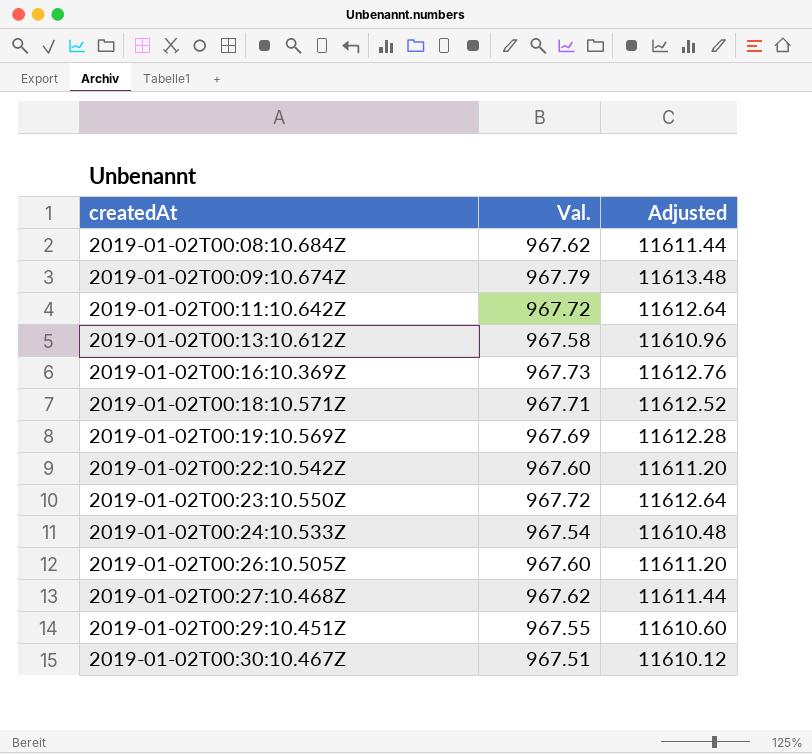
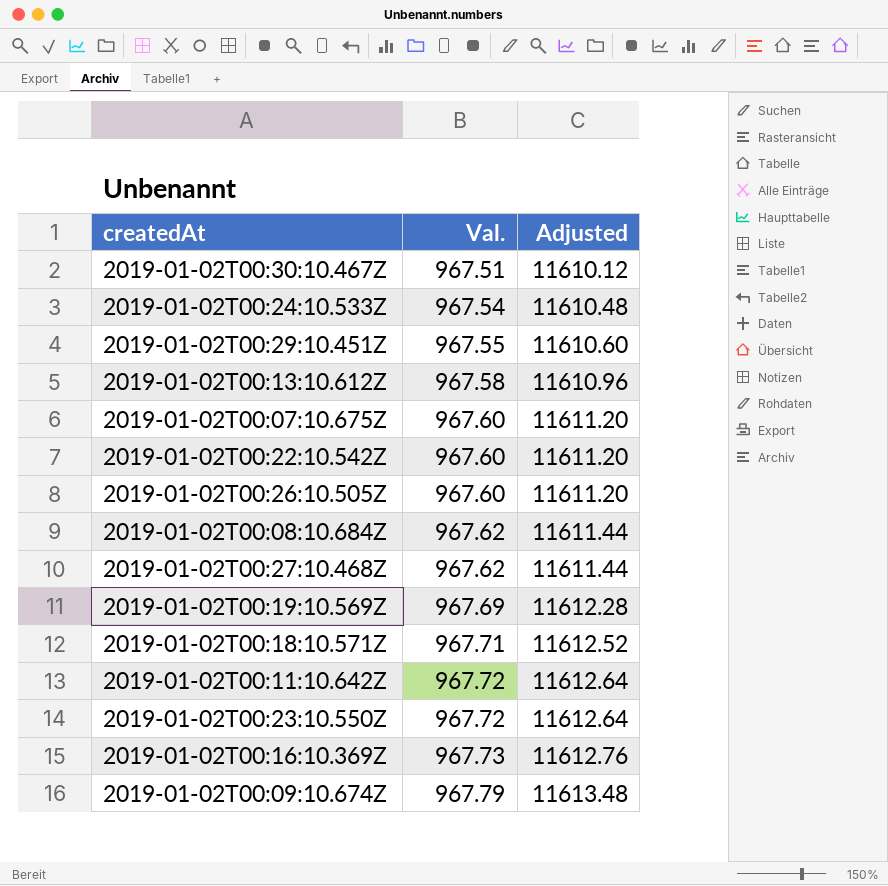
row order: createdAt ascending -> Val. ascending
row 2019-01-02T00:07:10.675Z: none -> 967.60 | 11611.20

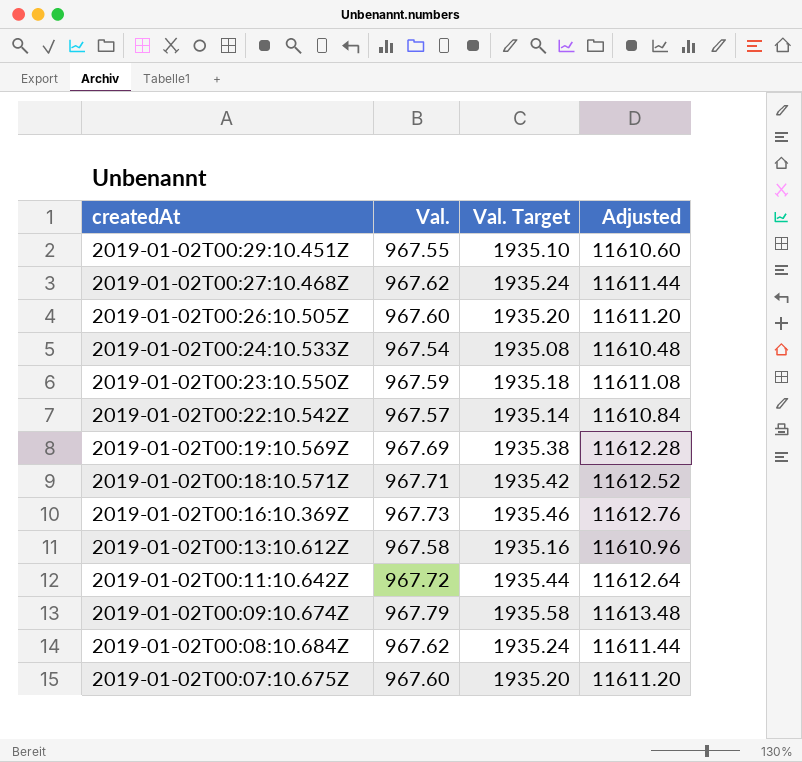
row order: Val. ascending -> createdAt descending
column Val. Target | formula: none -> [Val.] * 2
row 2019-01-02T00:30:10.467Z: 967.51 | 11610.12 -> none
2019-01-02T00:23:10.550Z | Val.: 967.72 -> 967.59
2019-01-02T00:23:10.550Z | Adjusted: 11612.64 -> 11611.08
2019-01-02T00:22:10.542Z | Val.: 967.60 -> 967.57
2019-01-02T00:22:10.542Z | Adjusted: 11611.20 -> 11610.84

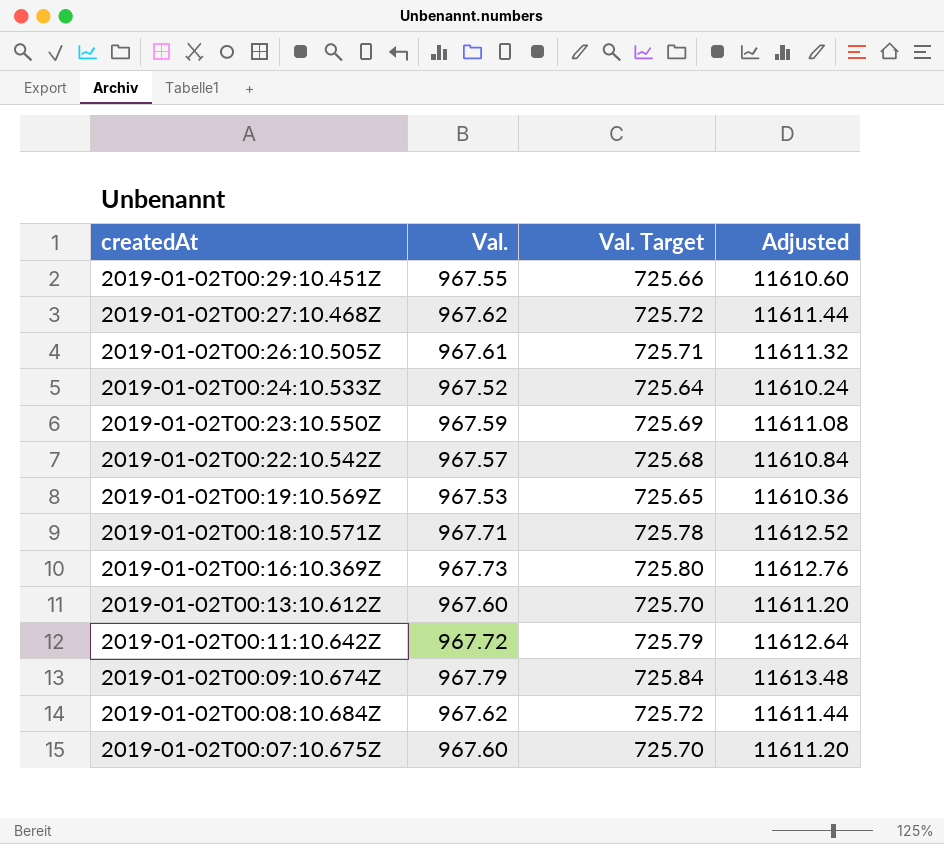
column Val. Target | formula: [Val.] * 2 -> [Val.] * 0.75
2019-01-02T00:26:10.505Z | Val.: 967.60 -> 967.61
2019-01-02T00:26:10.505Z | Adjusted: 11611.20 -> 11611.32
2019-01-02T00:24:10.533Z | Val.: 967.54 -> 967.52
2019-01-02T00:24:10.533Z | Adjusted: 11610.48 -> 11610.24
2019-01-02T00:19:10.569Z | Val.: 967.69 -> 967.53
2019-01-02T00:19:10.569Z | Adjusted: 11612.28 -> 11610.36
2019-01-02T00:13:10.612Z | Val.: 967.58 -> 967.60
2019-01-02T00:13:10.612Z | Adjusted: 11610.96 -> 11611.20

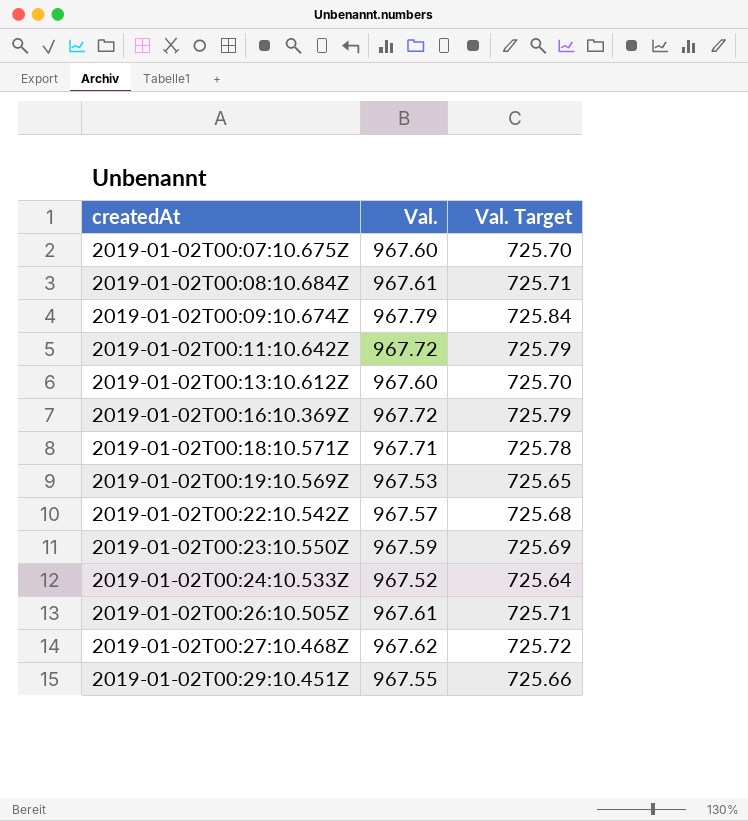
row order: createdAt descending -> createdAt ascending
column Adjusted | formula: [Val.] * 12 -> none
2019-01-02T00:08:10.684Z | Val.: 967.62 -> 967.61
2019-01-02T00:08:10.684Z | Val. Target: 725.72 -> 725.71
2019-01-02T00:16:10.369Z | Val.: 967.73 -> 967.72
2019-01-02T00:16:10.369Z | Val. Target: 725.80 -> 725.79

